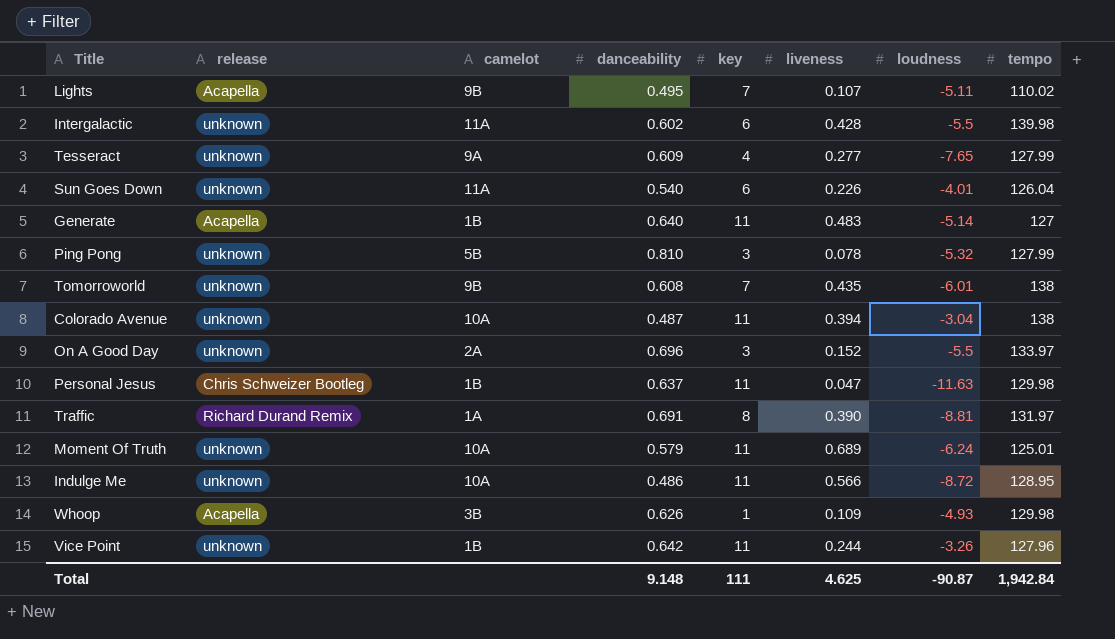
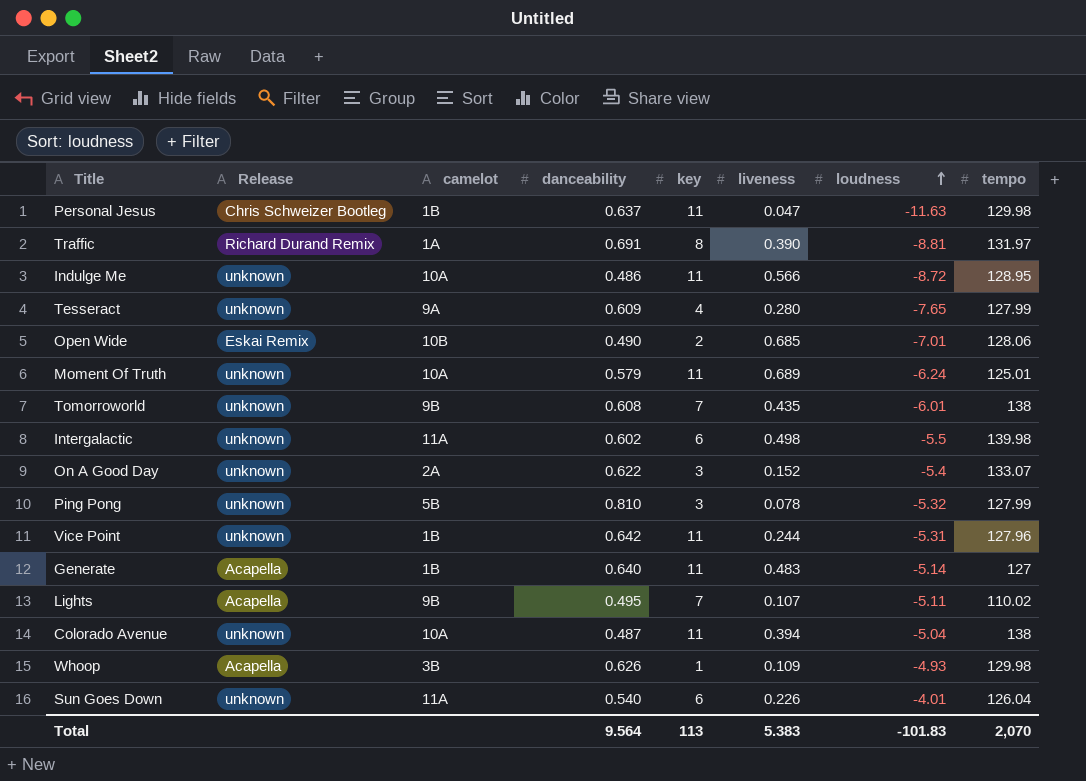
row order: none -> loudness ascending
column name: release -> Release
Tesseract | liveness: 0.277 -> 0.280
row Open Wide: none -> Eskai Remix | 10B | 0.490 | 2 | 0.685 | -7.01 | 128.06
Intergalactic | liveness: 0.428 -> 0.498
On A Good Day | danceability: 0.696 -> 0.622
On A Good Day | loudness: -5.5 -> -5.4
On A Good Day | tempo: 133.97 -> 133.07
Vice Point | loudness: -3.26 -> -5.31
Colorado Avenue | loudness: -3.04 -> -5.04
Total | danceability: 9.148 -> 9.564
Total | key: 111 -> 113
Total | liveness: 4.625 -> 5.383
Total | loudness: -90.87 -> -101.83
Total | tempo: 1,942.84 -> 2,070

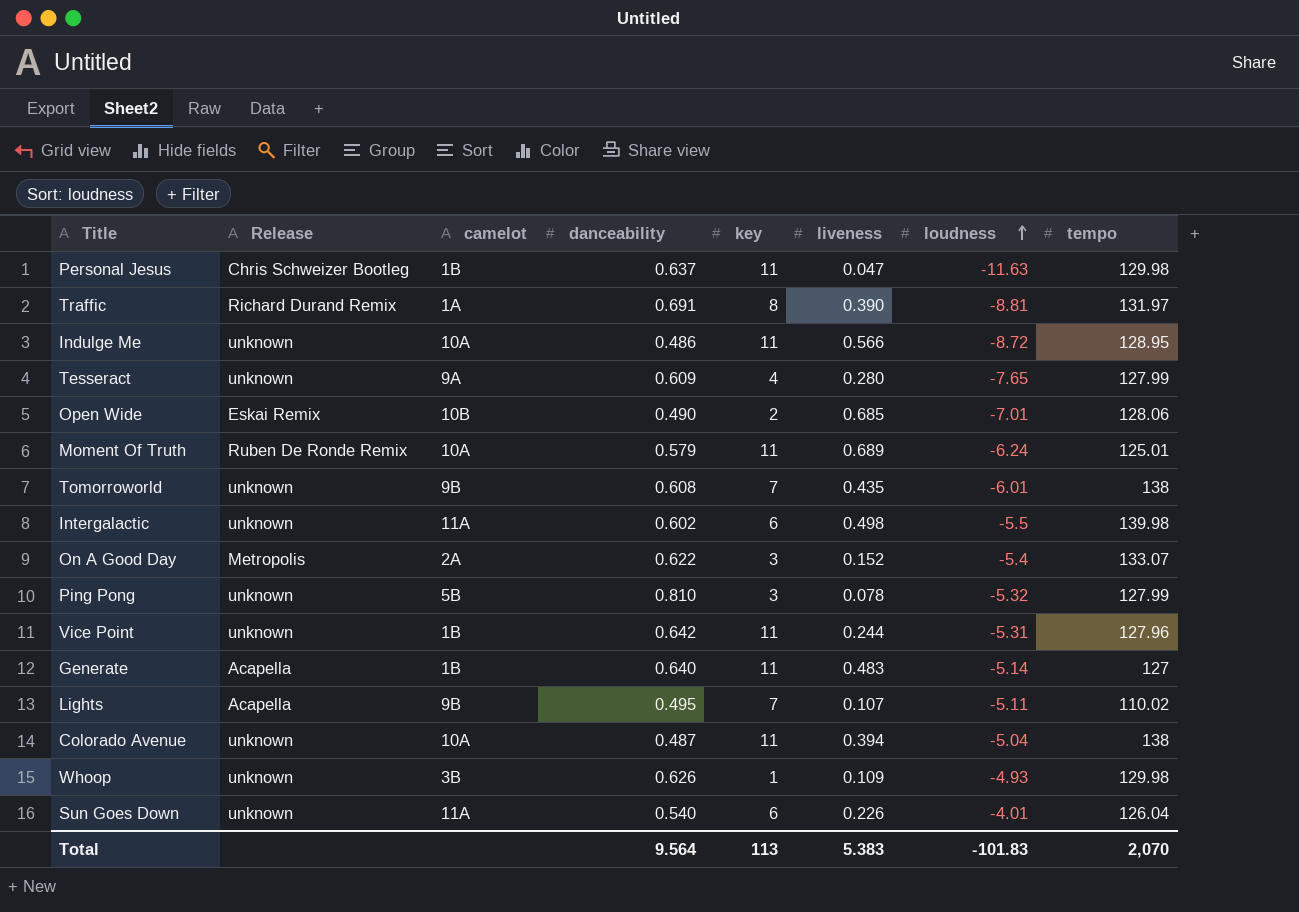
Moment Of Truth | Release: unknown -> Ruben De Ronde Remix
On A Good Day | Release: unknown -> Metropolis
Whoop | Release: Acapella -> unknown

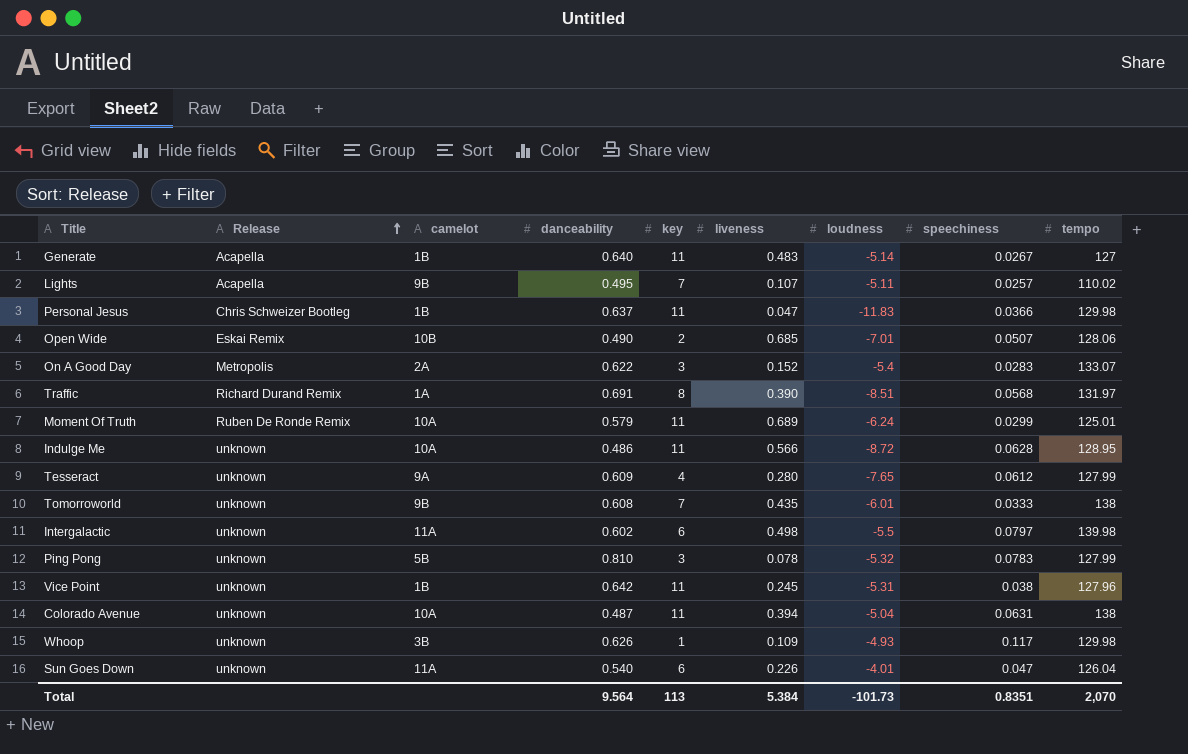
row order: loudness ascending -> Release ascending
column speechiness | position: none -> 8
Personal Jesus | loudness: -11.63 -> -11.83
Traffic | loudness: -8.81 -> -8.51
Vice Point | liveness: 0.244 -> 0.245
Total | liveness: 5.383 -> 5.384
Total | loudness: -101.83 -> -101.73

